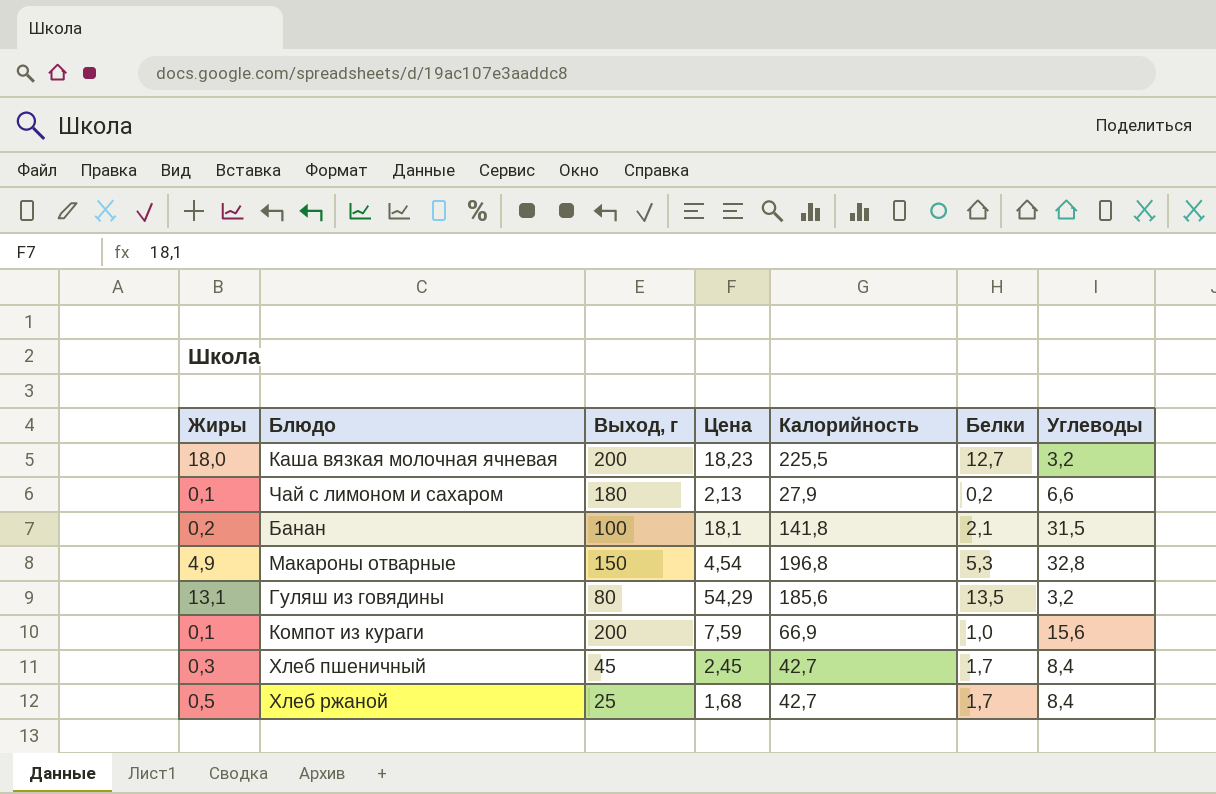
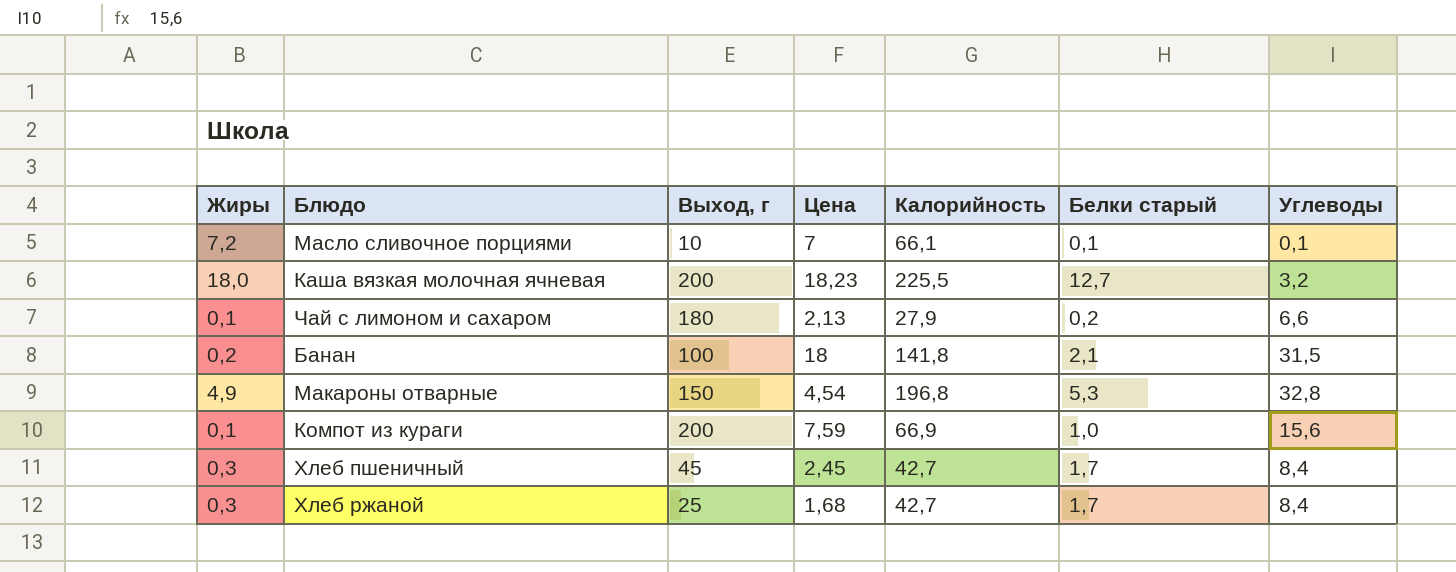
column name: Белки -> Белки старый
row Гуляш из говядины: 13,1 | 80 | 54,29 | 185,6 | 13,5 | 3,2 -> none
row Масло сливочное порциями: none -> 7,2 | 10 | 7 | 66,1 | 0,1 | 0,1
Банан | Цена: 18,1 -> 18
Хлеб ржаной | Жиры: 0,5 -> 0,3

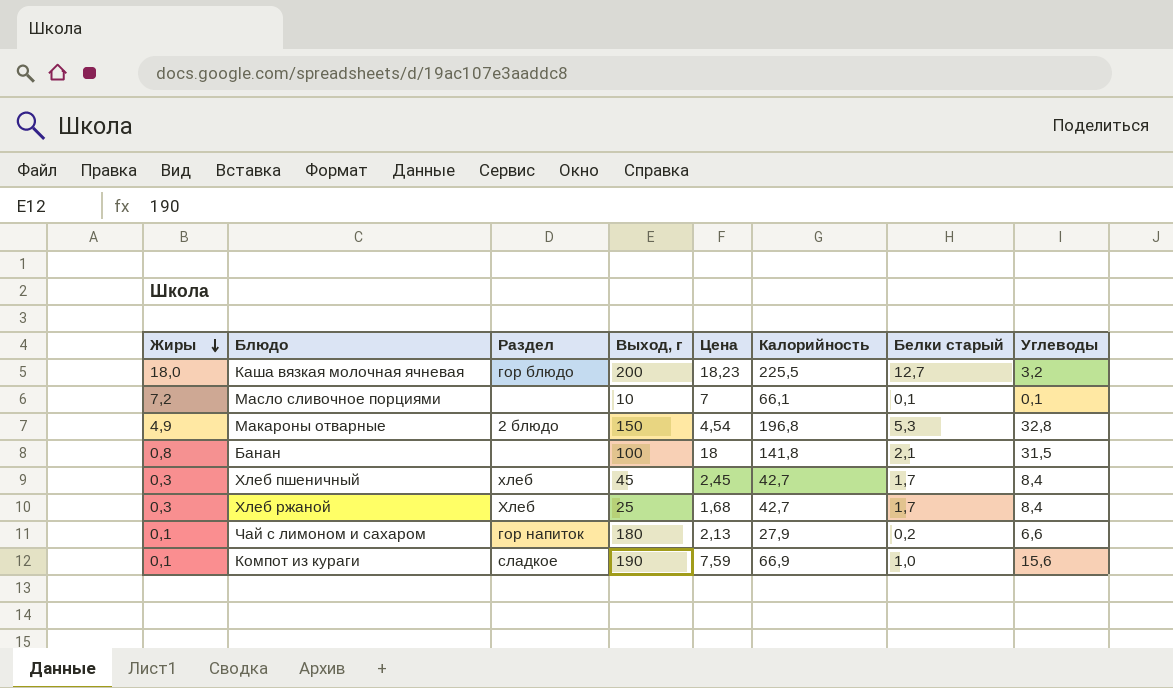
row order: none -> Жиры descending
column Раздел | position: none -> 3
Банан | Жиры: 0,2 -> 0,8
Компот из кураги | Выход, г: 200 -> 190

